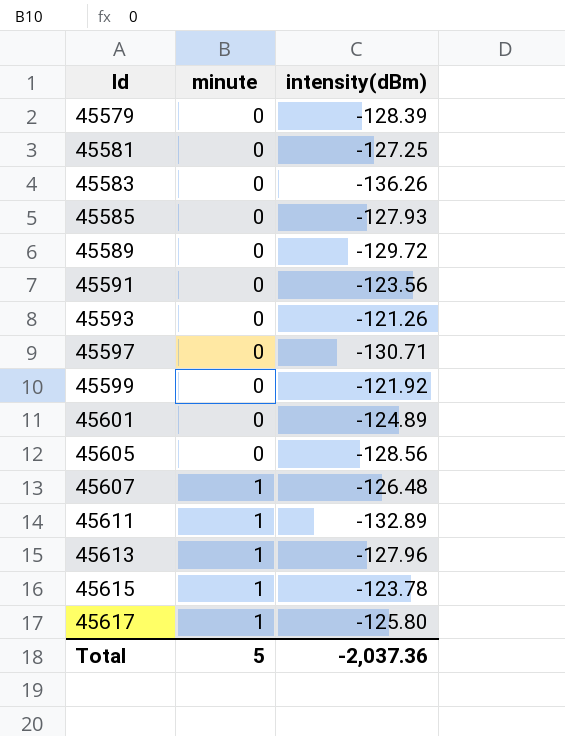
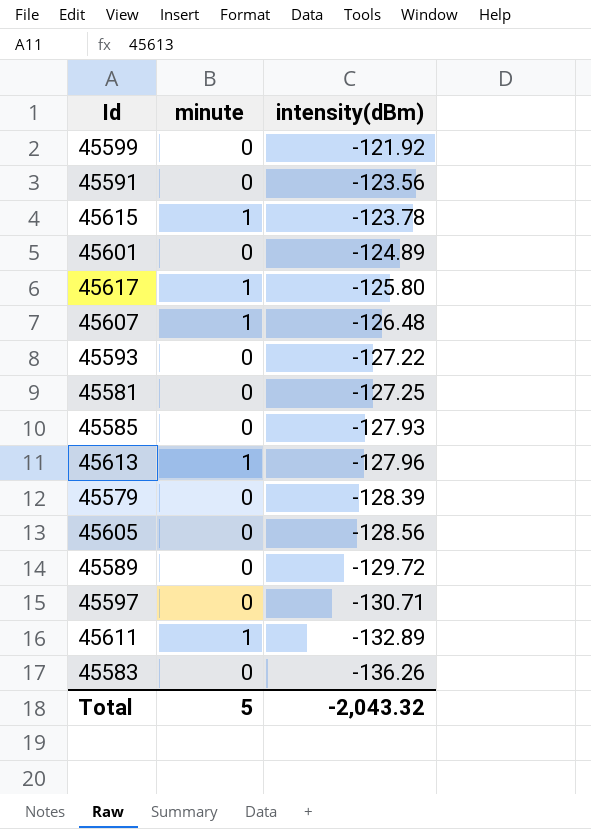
row order: Id ascending -> intensity(dBm) descending
45593 | intensity(dBm): -121.26 -> -127.22
Total | intensity(dBm): -2,037.36 -> -2,043.32

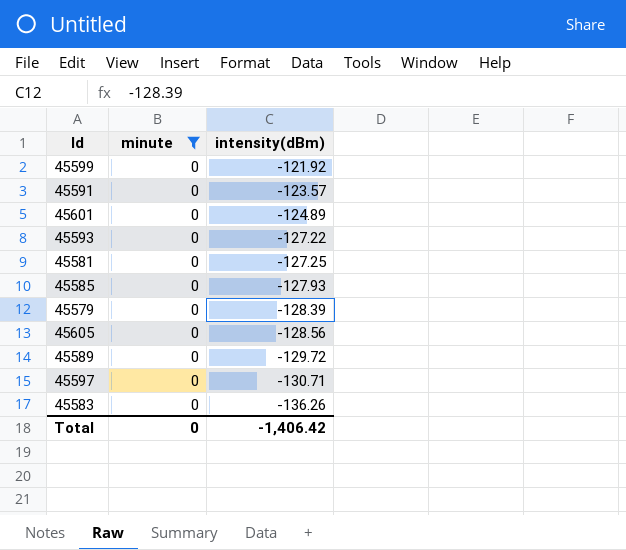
filter: none -> minute = 0
45591 | intensity(dBm): -123.56 -> -123.57
Total | minute: 5 -> 0
Total | intensity(dBm): -2,043.32 -> -1,406.42

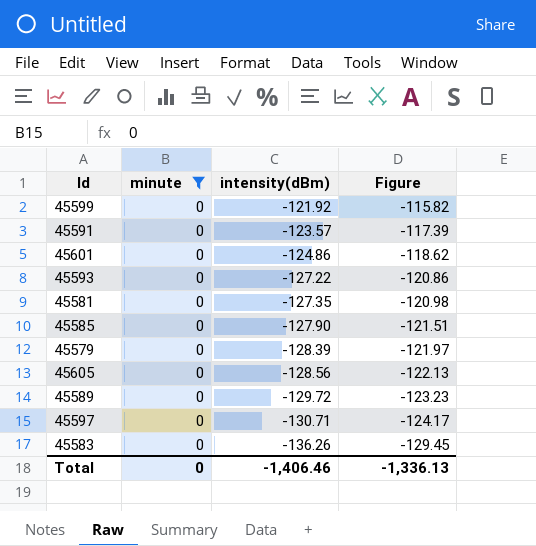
column Figure | formula: none -> [intensity(dBm)] * 0.95
45601 | intensity(dBm): -124.89 -> -124.86
45581 | intensity(dBm): -127.25 -> -127.35
45585 | intensity(dBm): -127.93 -> -127.90
Total | intensity(dBm): -1,406.42 -> -1,406.46

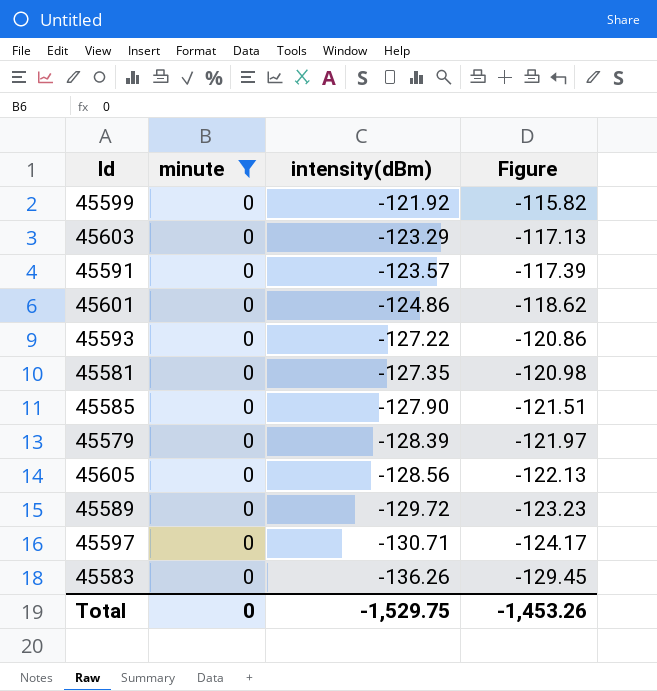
row 45603: none -> 0 | -123.29 | -117.13
Total | intensity(dBm): -1,406.46 -> -1,529.75
Total | Figure: -1,336.13 -> -1,453.26

